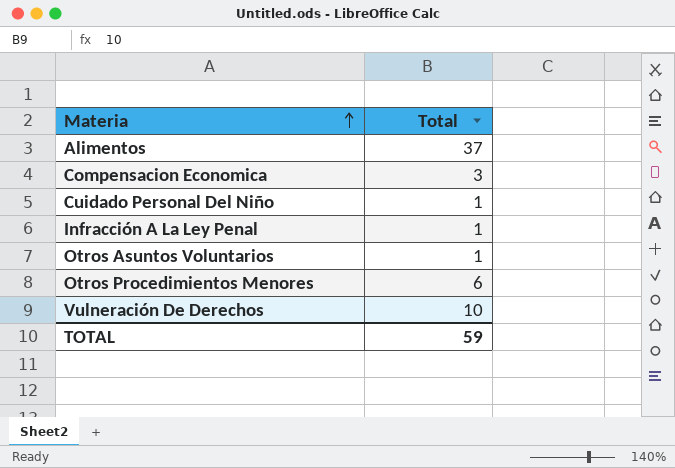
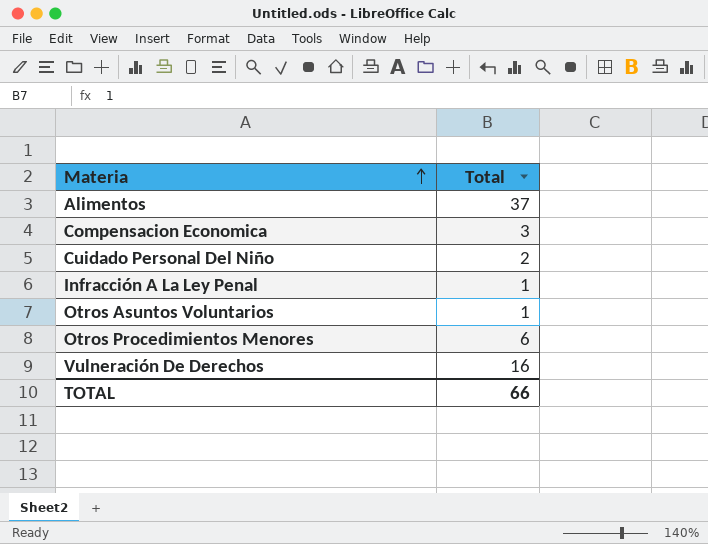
Cuidado Personal Del Niño | Total: 1 -> 2
Vulneración De Derechos | Total: 10 -> 16
TOTAL | Total: 59 -> 66

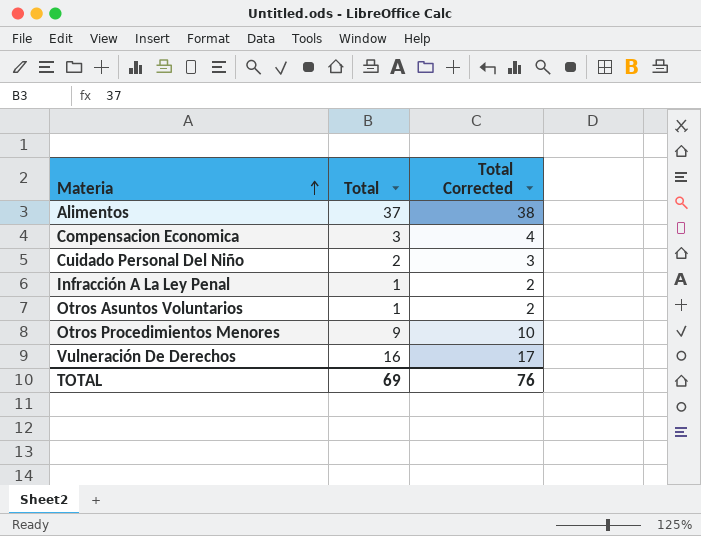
column Total Corrected | formula: none -> [Total] + 1
Otros Procedimientos Menores | Total: 6 -> 9
TOTAL | Total: 66 -> 69

